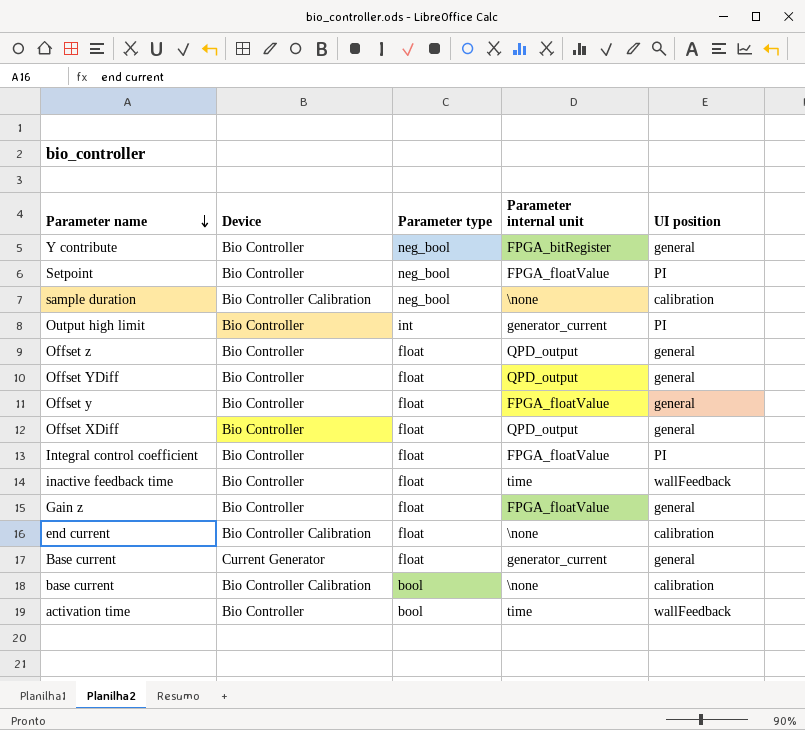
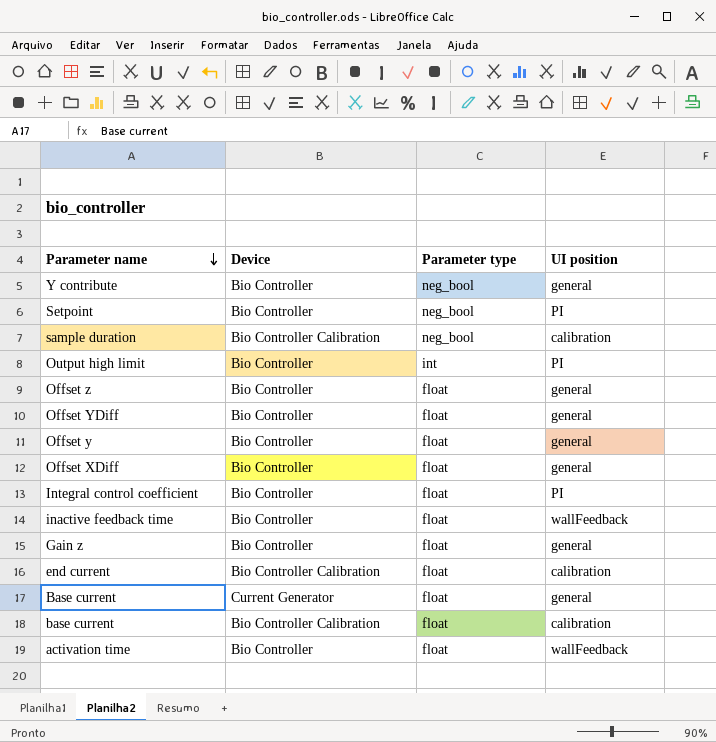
column Parameter internal unit | position: 4 -> none
base current | Parameter type: bool -> float
activation time | Parameter type: bool -> float

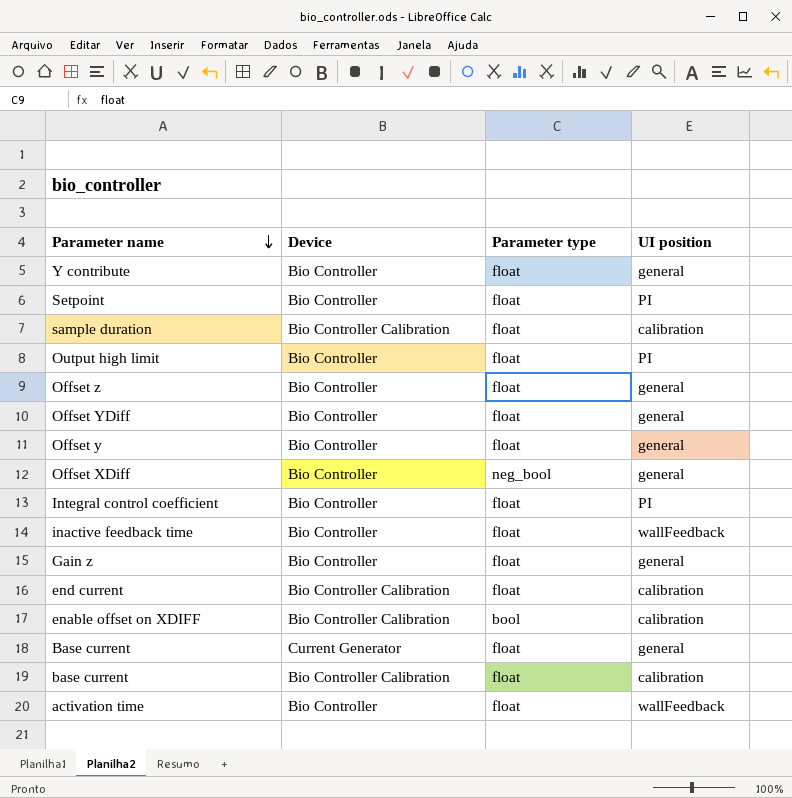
Y contribute | Parameter type: neg_bool -> float
Setpoint | Parameter type: neg_bool -> float
sample duration | Parameter type: neg_bool -> float
Output high limit | Parameter type: int -> float
Offset XDiff | Parameter type: float -> neg_bool
row enable offset on XDIFF: none -> Bio Controller Calibration | bool | calibration

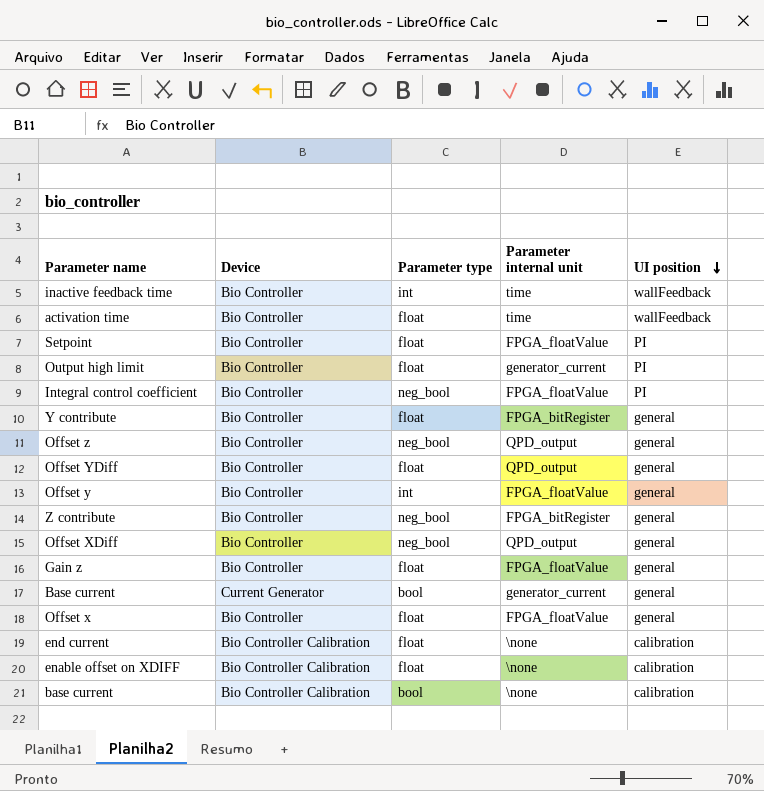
row order: Parameter name descending -> UI position descending
column Parameter internal unit | position: none -> 4
row sample duration: Bio Controller Calibration | float | calibration -> none
inactive feedback time | Parameter type: float -> int
Integral control coefficient | Parameter type: float -> neg_bool
Offset z | Parameter type: float -> neg_bool
Offset y | Parameter type: float -> int
row Z contribute: none -> Bio Controller | neg_bool | FPGA_bitRegister | general
Base current | Parameter type: float -> bool
row Offset x: none -> Bio Controller | float | FPGA_floatValue | general
enable offset on XDIFF | Parameter type: bool -> float
base current | Parameter type: float -> bool

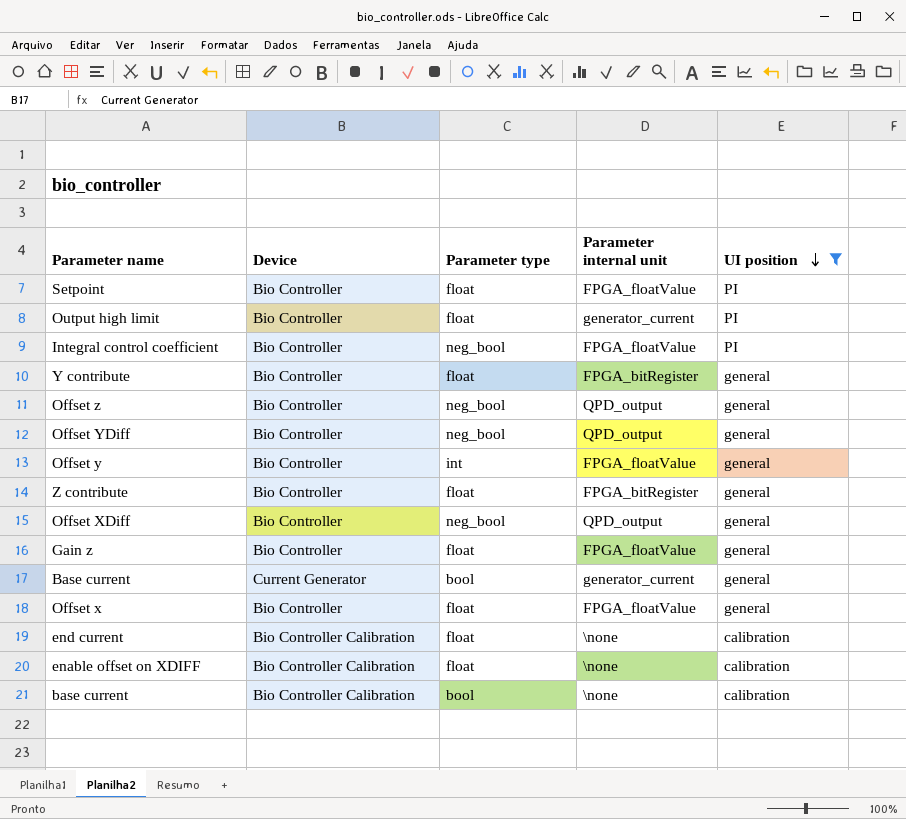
filter: none -> UI position != wallFeedback
Offset YDiff | Parameter type: float -> neg_bool
Z contribute | Parameter type: neg_bool -> float

